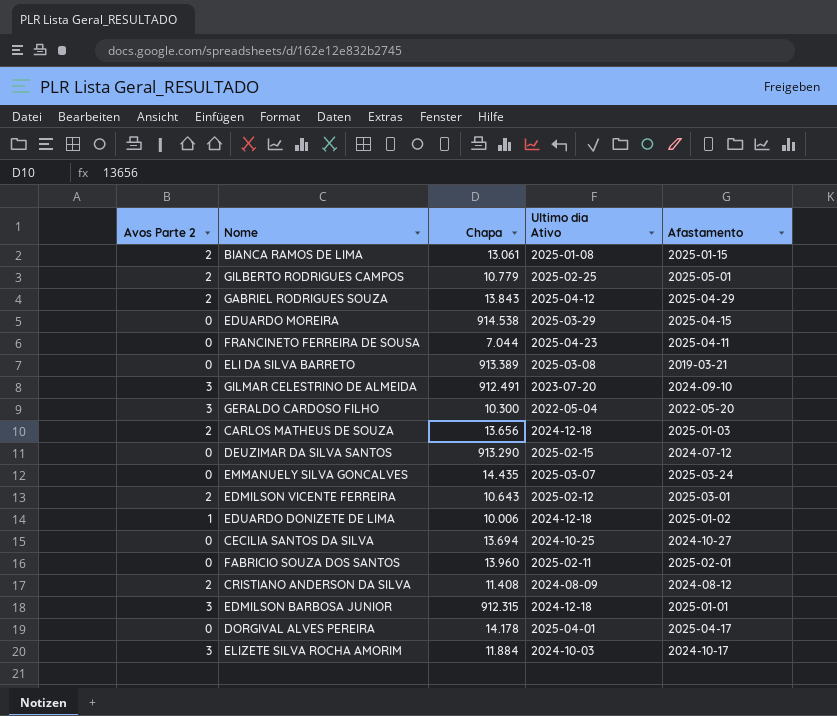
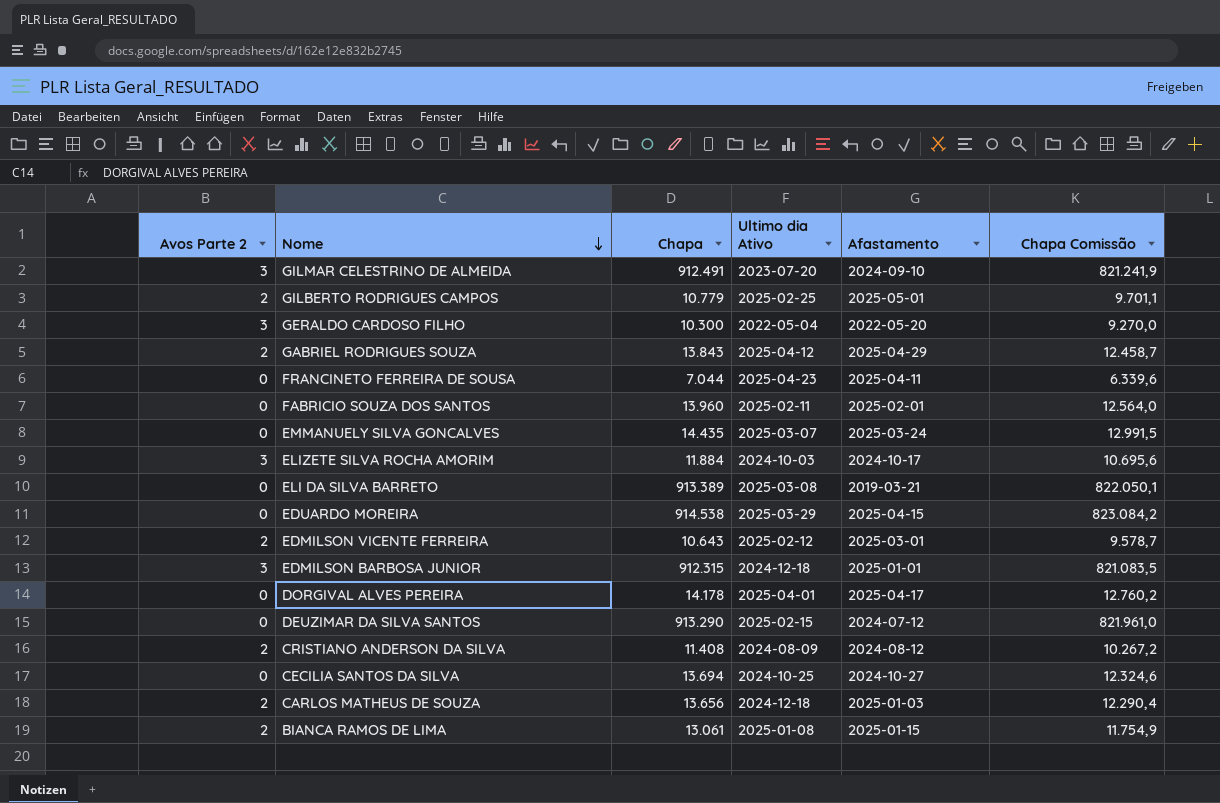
row order: none -> Nome descending
column Chapa Comissão | formula: none -> [Chapa] * 0,9
row EDUARDO DONIZETE DE LIMA: 1 | 10.006 | 2024-12-18 | 2025-01-02 -> none

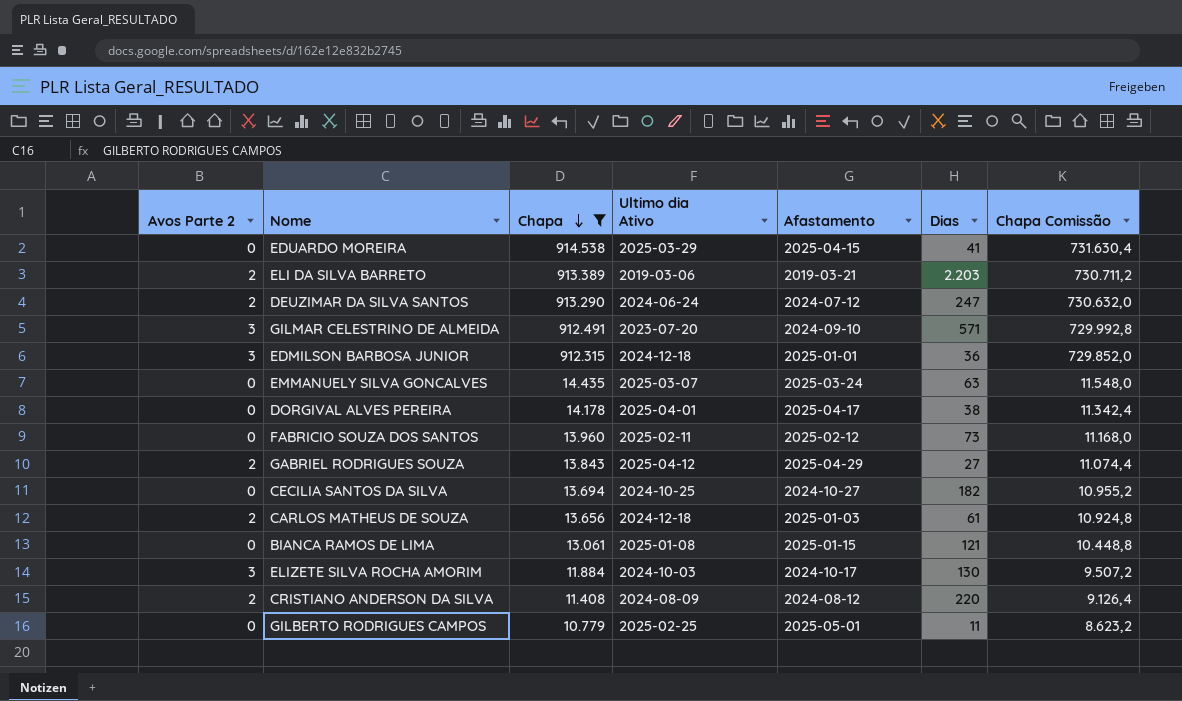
filter: none -> Chapa >= 10.779
row order: Nome descending -> Chapa descending
column Dias | position: none -> 6
column Chapa Comissão | formula: [Chapa] * 0,9 -> [Chapa] * 0,8
ELI DA SILVA BARRETO | Avos Parte 2: 0 -> 2
ELI DA SILVA BARRETO | Ultimo dia Ativo: 2025-03-08 -> 2019-03-06
DEUZIMAR DA SILVA SANTOS | Avos Parte 2: 0 -> 2
DEUZIMAR DA SILVA SANTOS | Ultimo dia Ativo: 2025-02-15 -> 2024-06-24
FABRICIO SOUZA DOS SANTOS | Afastamento: 2025-02-01 -> 2025-02-12
BIANCA RAMOS DE LIMA | Avos Parte 2: 2 -> 0
GILBERTO RODRIGUES CAMPOS | Avos Parte 2: 2 -> 0

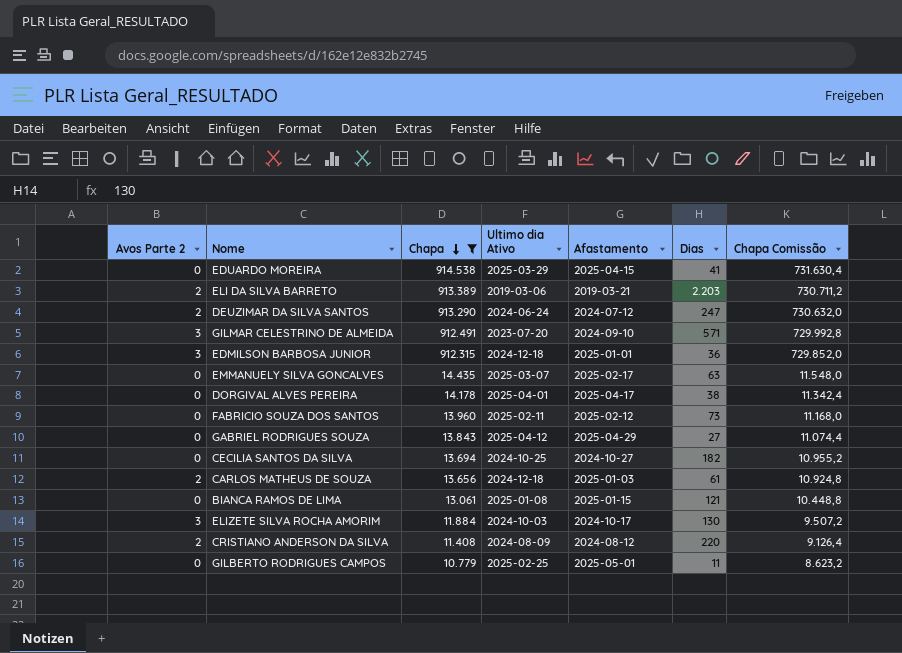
EMMANUELY SILVA GONCALVES | Afastamento: 2025-03-24 -> 2025-02-17
GABRIEL RODRIGUES SOUZA | Avos Parte 2: 2 -> 0

